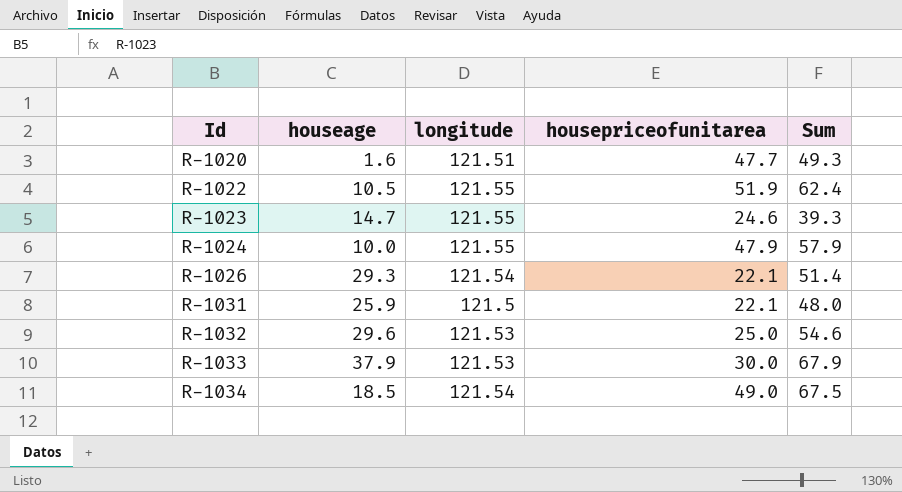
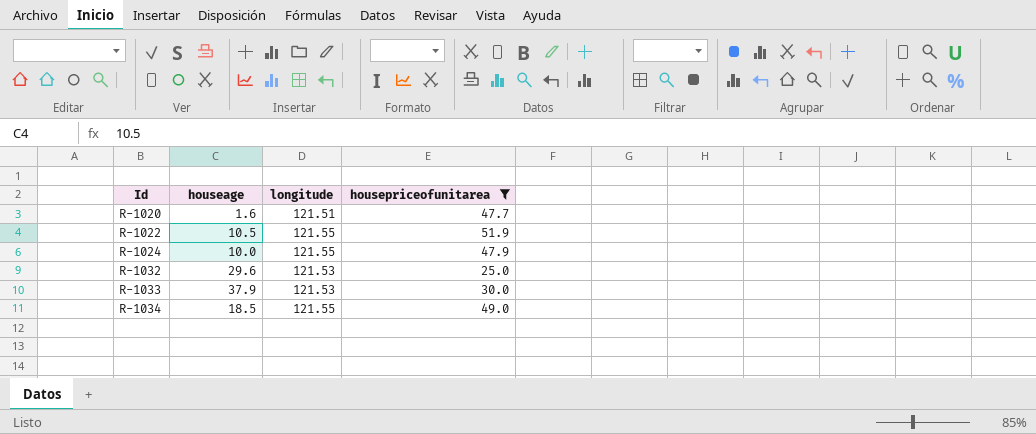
filter: none -> housepriceofunitarea >= 25.0
column Sum | formula: [houseage] + [housepriceofunitarea] -> none
R-1034 | longitude: 121.54 -> 121.55

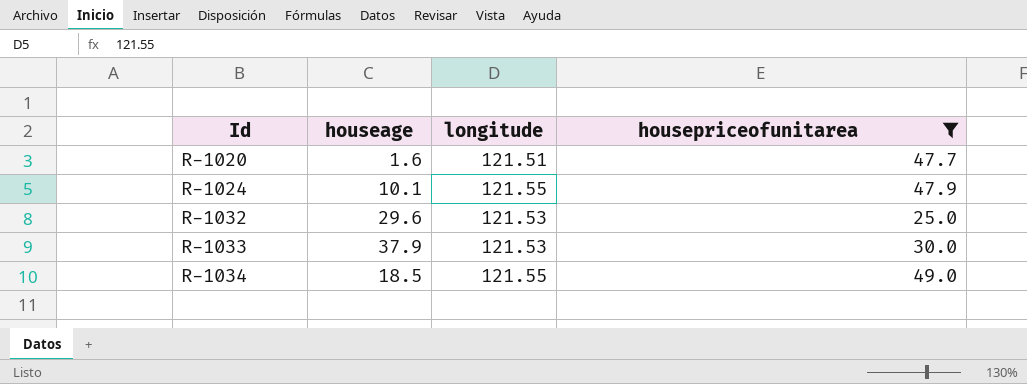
row R-1022: 10.5 | 121.55 | 51.9 -> none
R-1024 | houseage: 10.0 -> 10.1

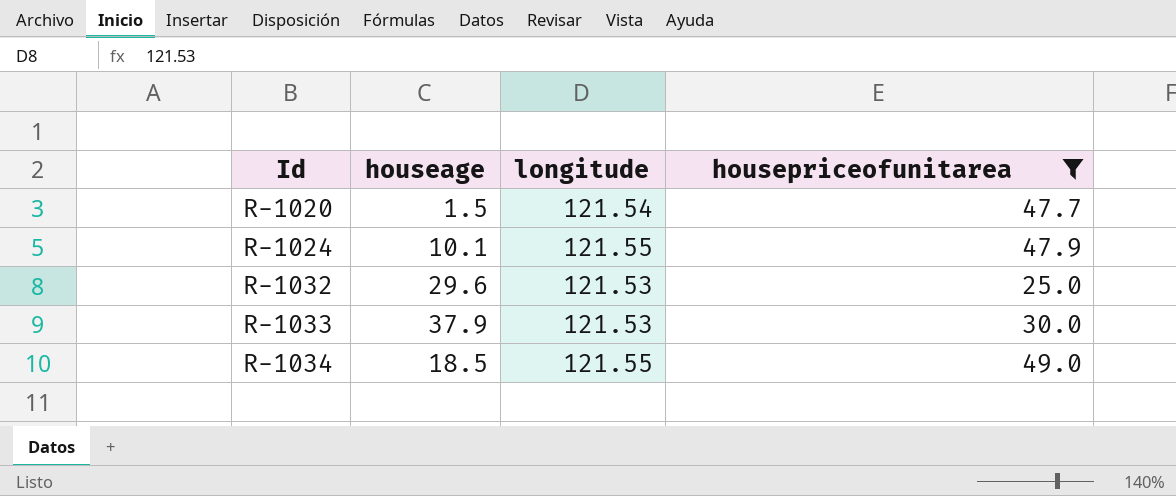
R-1020 | houseage: 1.6 -> 1.5
R-1020 | longitude: 121.51 -> 121.54

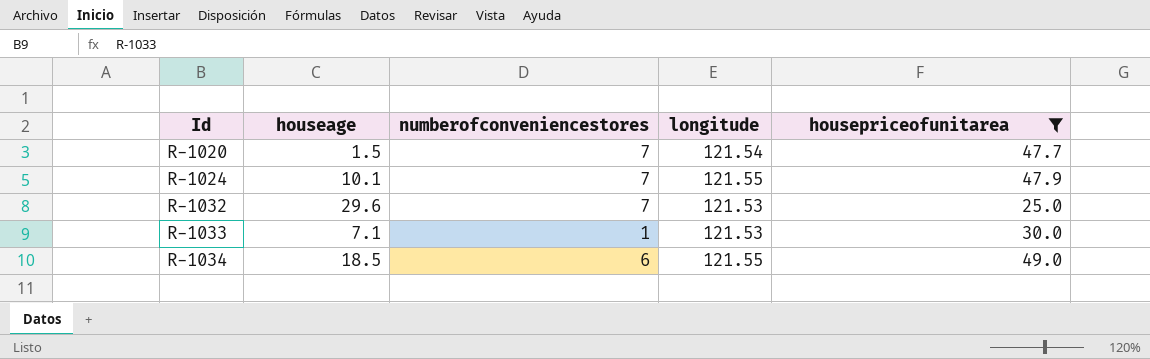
column numberofconveniencestores | position: none -> 3
R-1033 | houseage: 37.9 -> 7.1

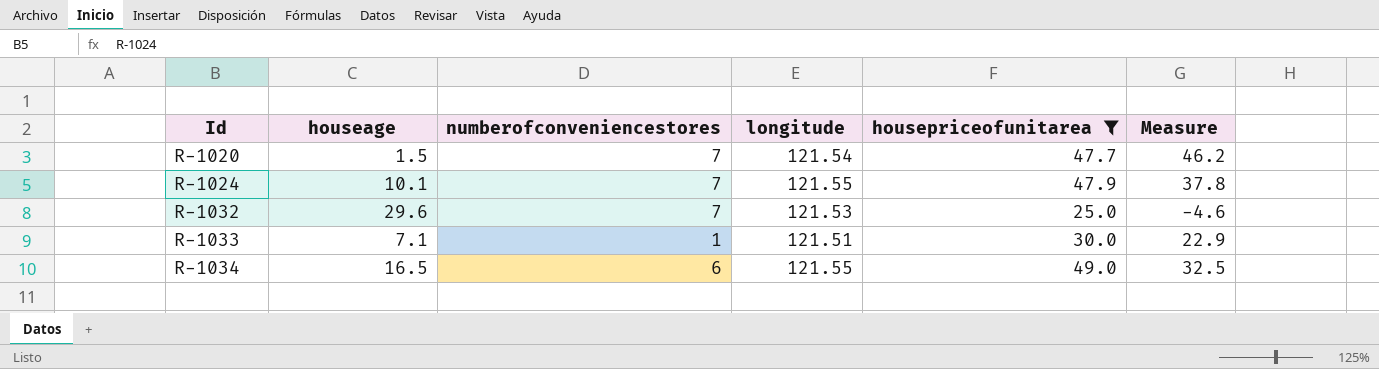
column Measure | formula: none -> [housepriceofunitarea] - [houseage]
R-1033 | longitude: 121.53 -> 121.51
R-1034 | houseage: 18.5 -> 16.5

